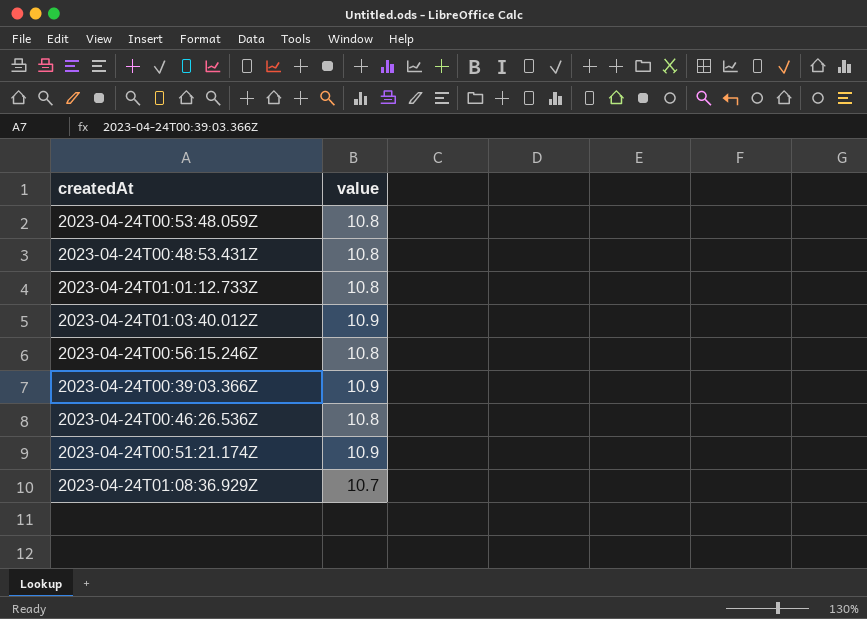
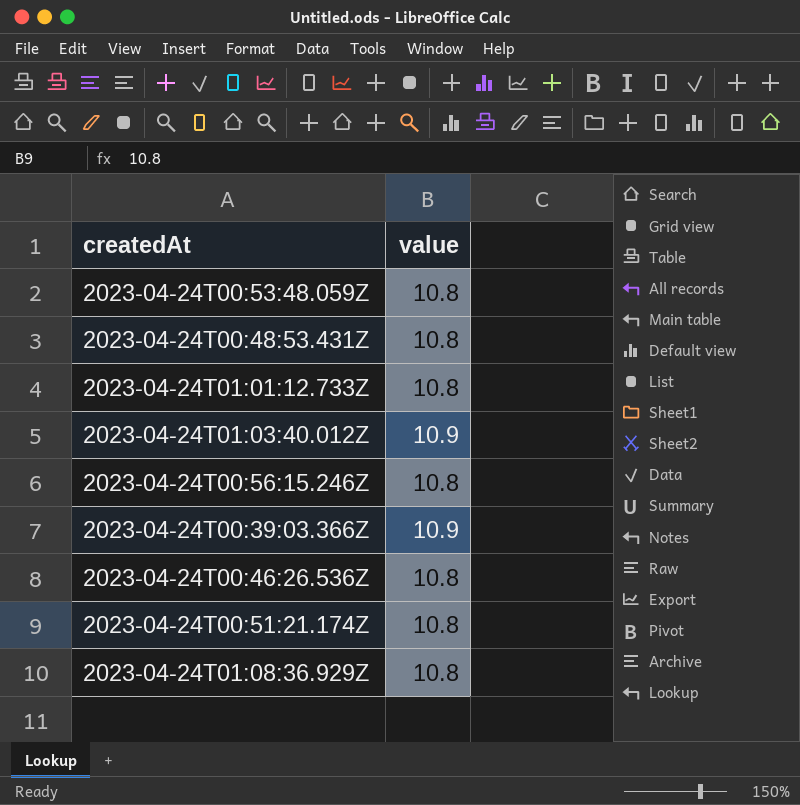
2023-04-24T00:51:21.174Z | value: 10.9 -> 10.8
2023-04-24T01:08:36.929Z | value: 10.7 -> 10.8

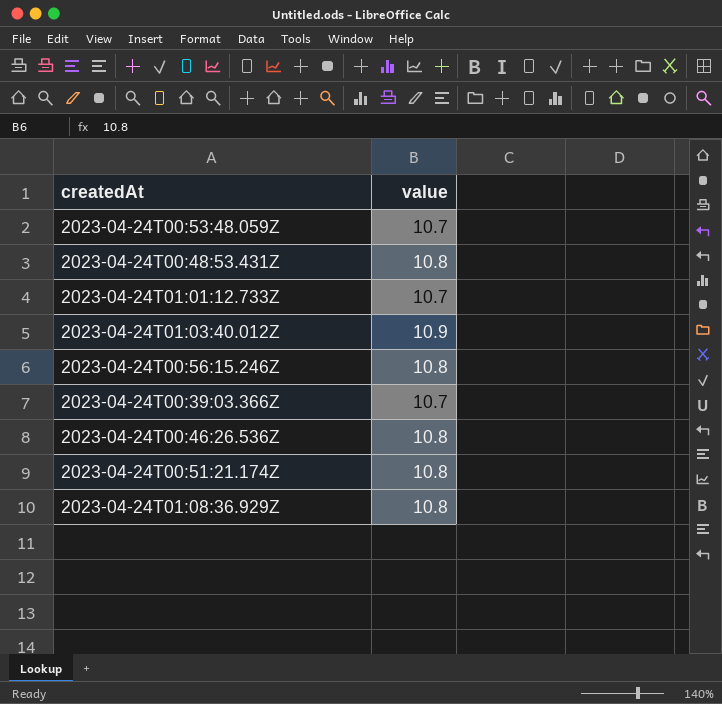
2023-04-24T00:53:48.059Z | value: 10.8 -> 10.7
2023-04-24T01:01:12.733Z | value: 10.8 -> 10.7
2023-04-24T00:39:03.366Z | value: 10.9 -> 10.7

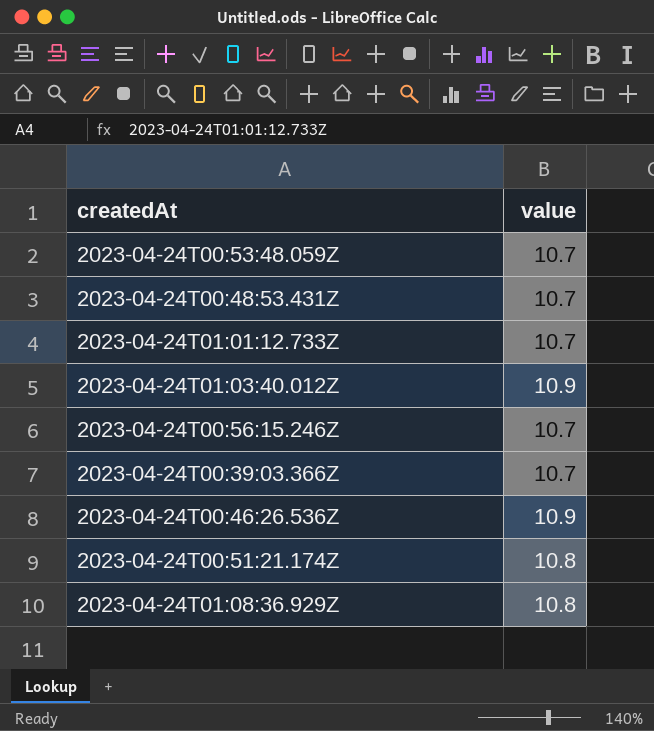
2023-04-24T00:48:53.431Z | value: 10.8 -> 10.7
2023-04-24T00:56:15.246Z | value: 10.8 -> 10.7
2023-04-24T00:46:26.536Z | value: 10.8 -> 10.9

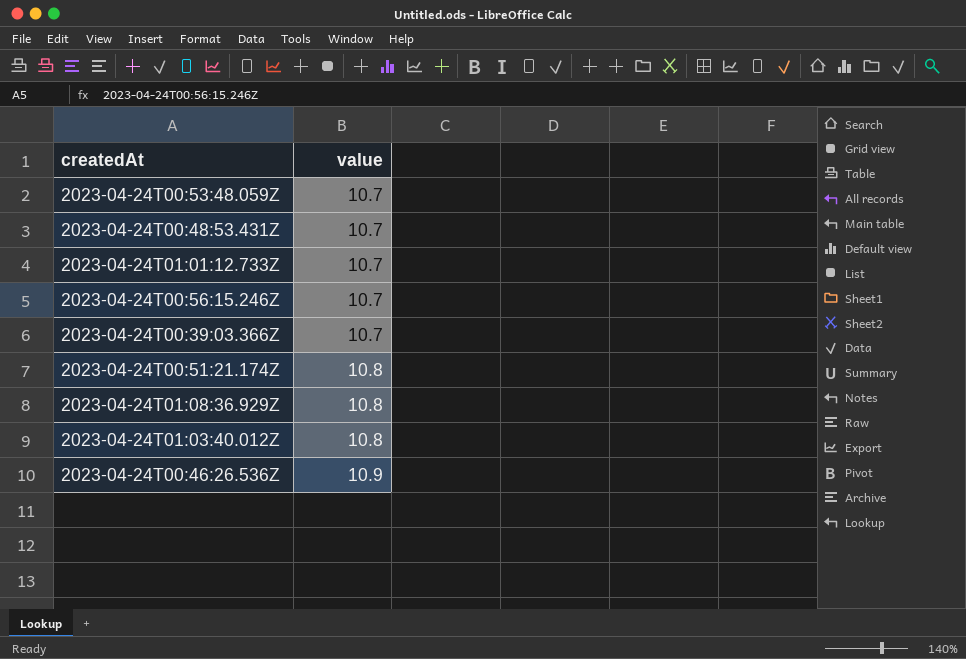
row order: none -> value ascending
2023-04-24T01:03:40.012Z | value: 10.9 -> 10.8

